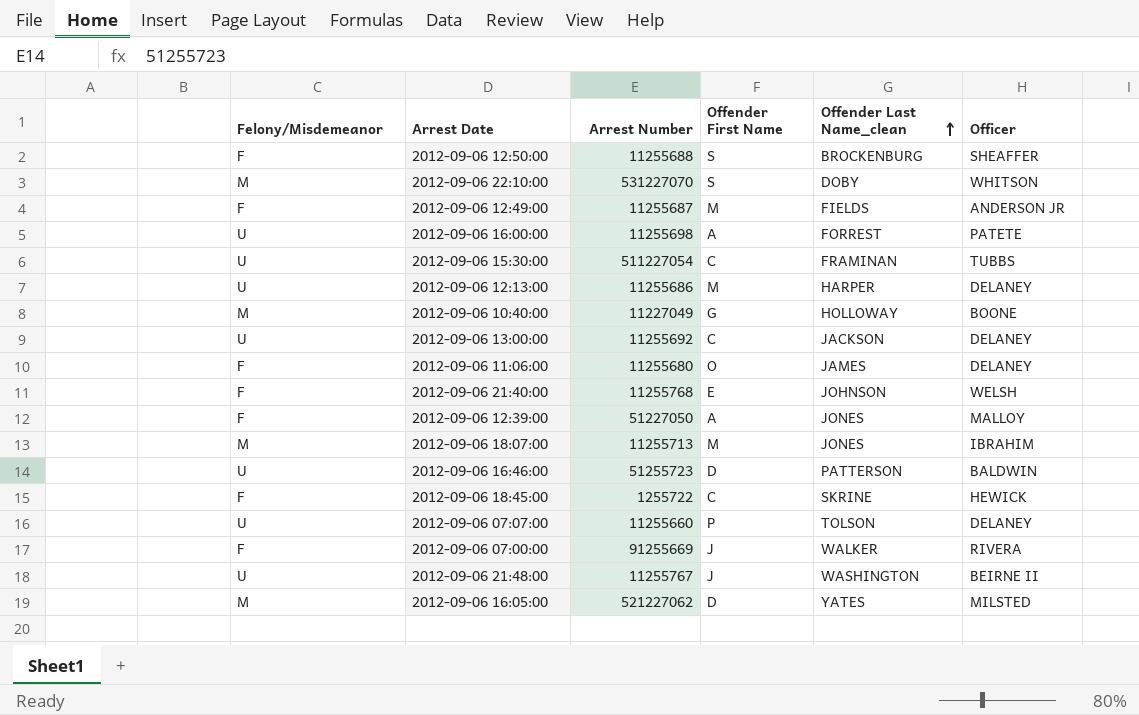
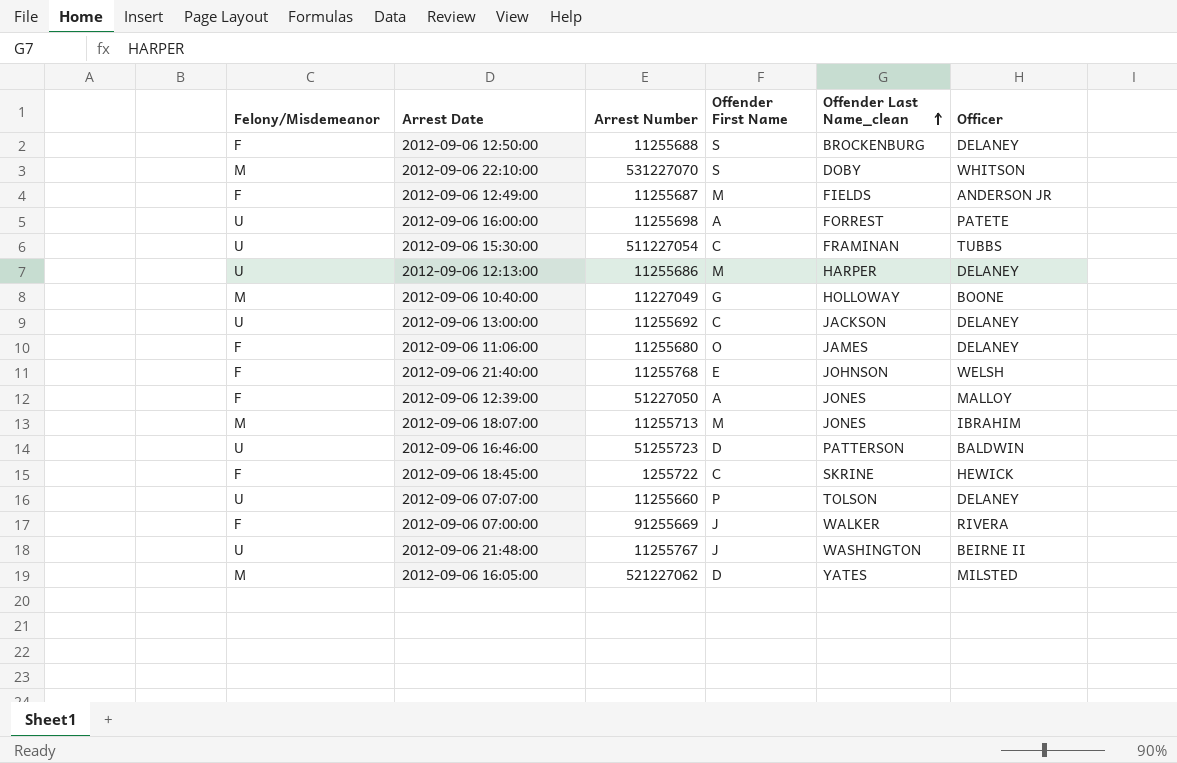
2012-09-06 12:50:00 | Officer: SHEAFFER -> DELANEY

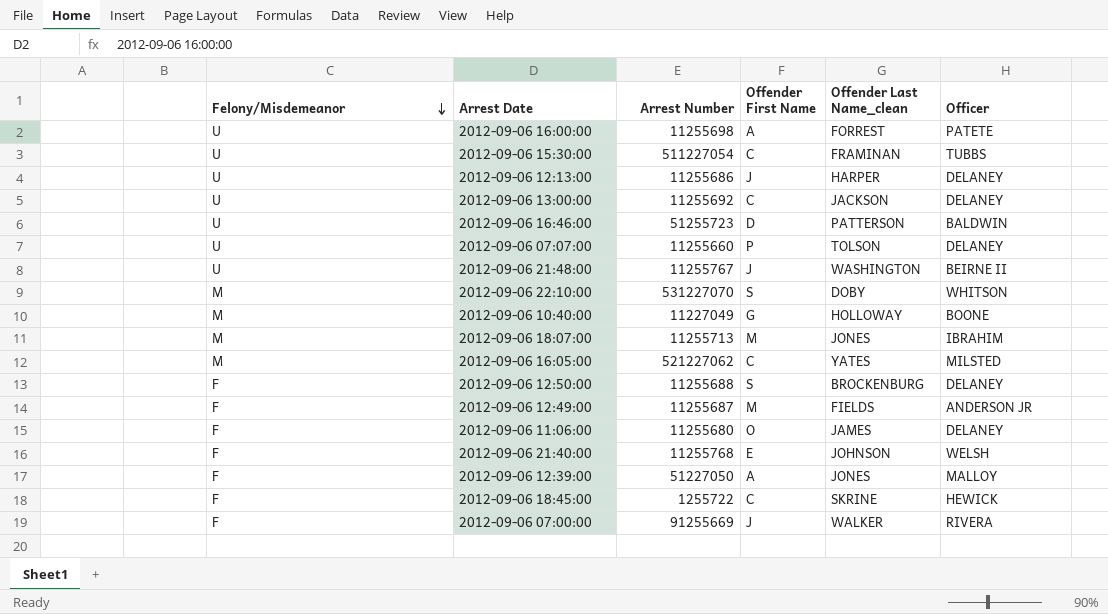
row order: Offender Last Name_clean ascending -> Felony/Misdemeanor descending
2012-09-06 12:13:00 | Offender First Name: M -> J
2012-09-06 16:05:00 | Offender First Name: D -> C

